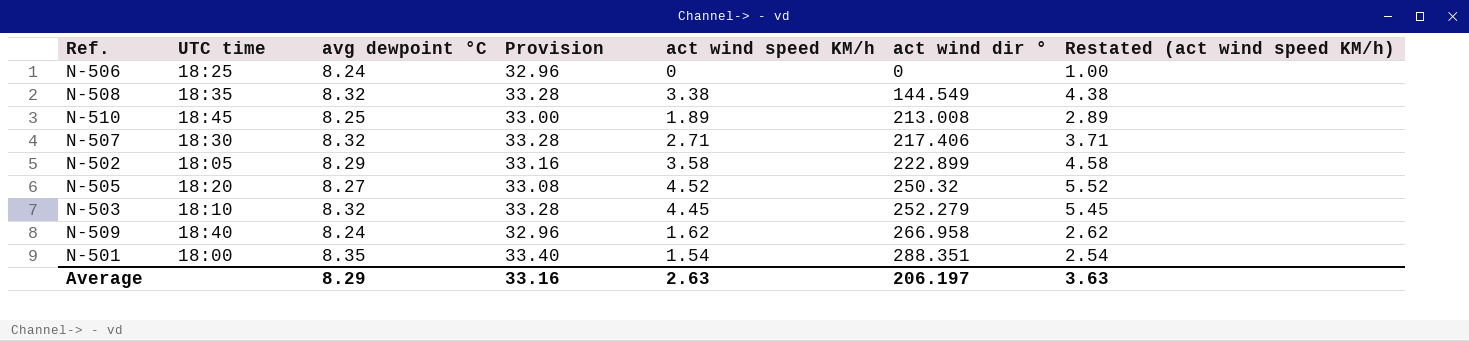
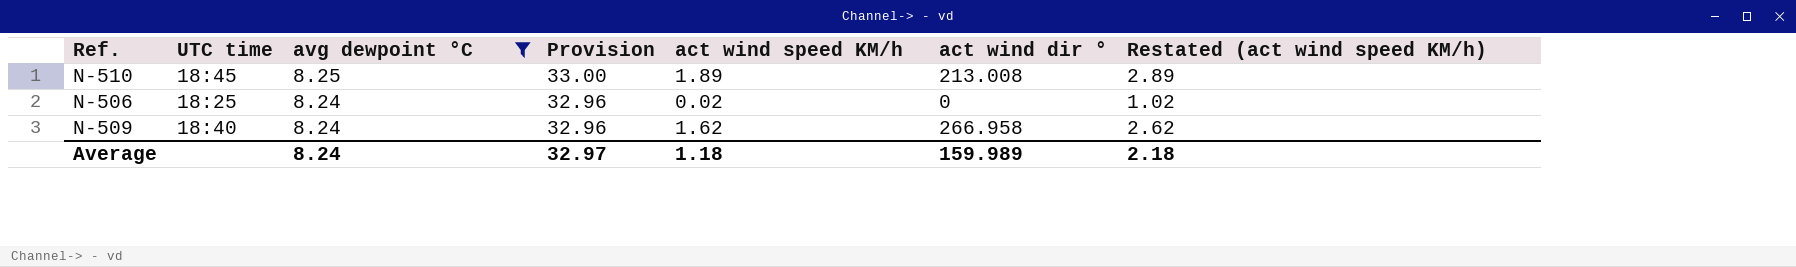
filter: none -> avg dewpoint °C <= 8.25
row order: act wind dir ° ascending -> avg dewpoint °C descending
N-506 | act wind speed KM/h: 0 -> 0.02
N-506 | Restated (act wind speed KM/h): 1.00 -> 1.02
Average | avg dewpoint °C: 8.29 -> 8.24
Average | Provision: 33.16 -> 32.97
Average | act wind speed KM/h: 2.63 -> 1.18
Average | act wind dir °: 206.197 -> 159.989
Average | Restated (act wind speed KM/h): 3.63 -> 2.18

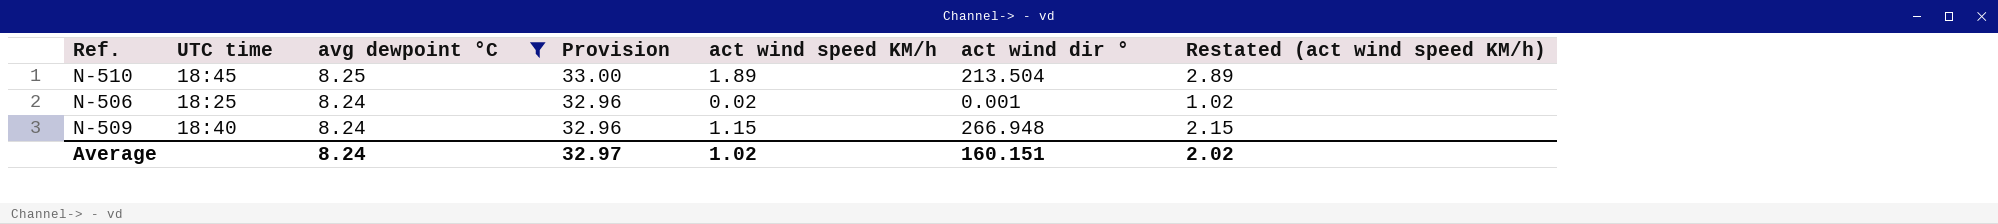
N-510 | act wind dir °: 213.008 -> 213.504
N-506 | act wind dir °: 0 -> 0.001
N-509 | act wind speed KM/h: 1.62 -> 1.15
N-509 | act wind dir °: 266.958 -> 266.948
N-509 | Restated (act wind speed KM/h): 2.62 -> 2.15
Average | act wind speed KM/h: 1.18 -> 1.02
Average | act wind dir °: 159.989 -> 160.151
Average | Restated (act wind speed KM/h): 2.18 -> 2.02

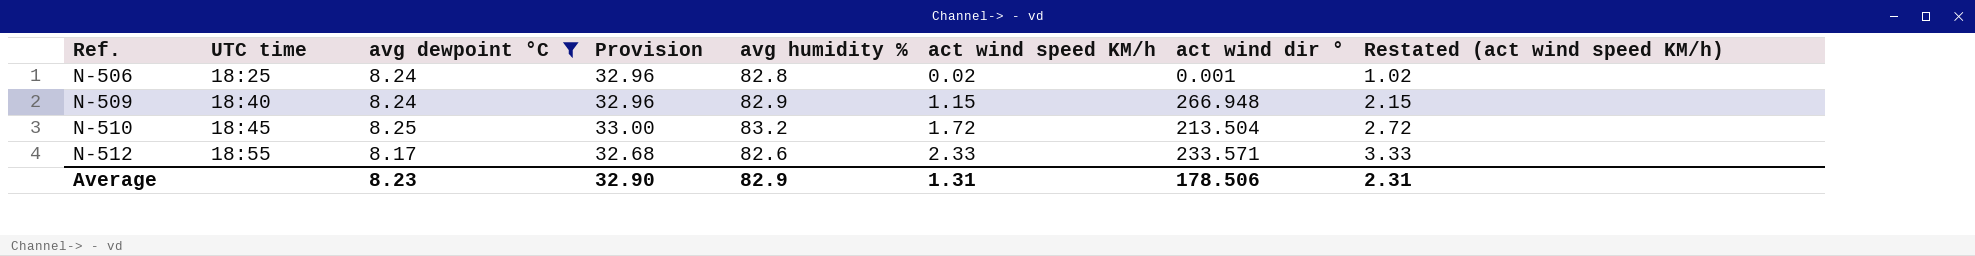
row order: avg dewpoint °C descending -> Ref. ascending
column avg humidity % | position: none -> 5
N-510 | act wind speed KM/h: 1.89 -> 1.72
N-510 | Restated (act wind speed KM/h): 2.89 -> 2.72
row N-512: none -> 18:55 | 8.17 | 32.68 | 82.6 | 2.33 | 233.571 | 3.33
Average | avg dewpoint °C: 8.24 -> 8.23
Average | Provision: 32.97 -> 32.90
Average | act wind speed KM/h: 1.02 -> 1.31
Average | act wind dir °: 160.151 -> 178.506
Average | Restated (act wind speed KM/h): 2.02 -> 2.31

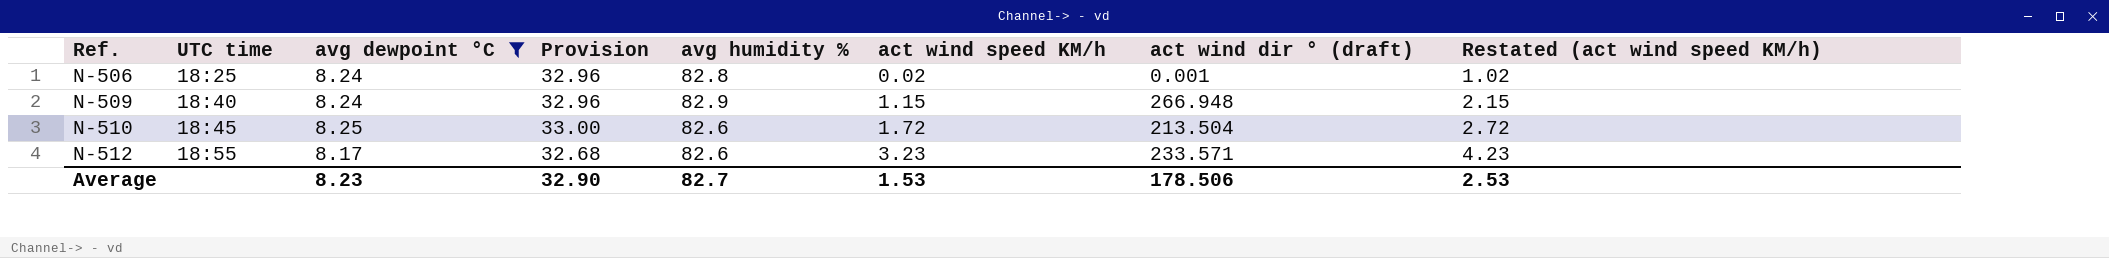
column name: act wind dir ° -> act wind dir ° (draft)
N-510 | avg humidity %: 83.2 -> 82.6
N-512 | act wind speed KM/h: 2.33 -> 3.23
N-512 | Restated (act wind speed KM/h): 3.33 -> 4.23
Average | avg humidity %: 82.9 -> 82.7
Average | act wind speed KM/h: 1.31 -> 1.53
Average | Restated (act wind speed KM/h): 2.31 -> 2.53

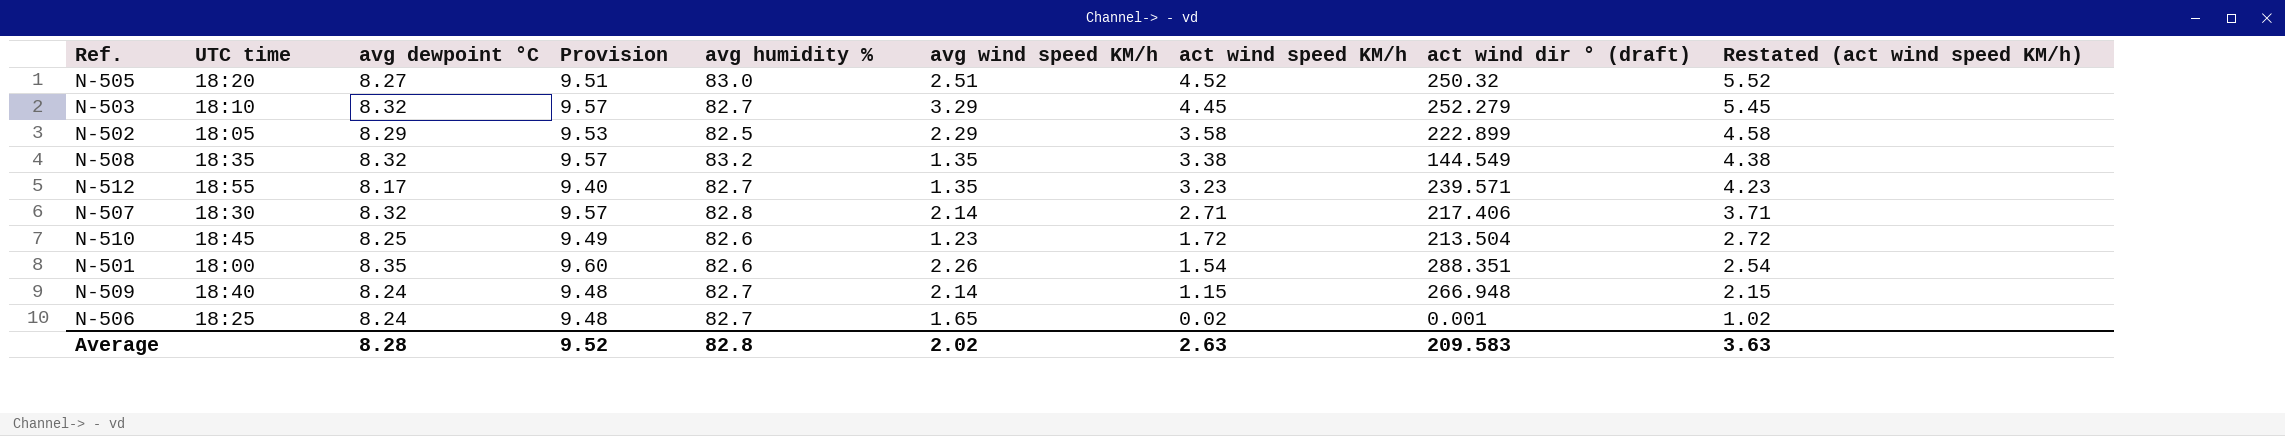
filter: avg dewpoint °C <= 8.25 -> none
row order: Ref. ascending -> act wind speed KM/h descending
column Provision | formula: [avg dewpoint °C] * 4 -> [avg dewpoint °C] * 1.15
column avg wind speed KM/h | position: none -> 6
N-512 | avg humidity %: 82.6 -> 82.7
N-512 | act wind dir ° (draft): 233.571 -> 239.571
N-509 | avg humidity %: 82.9 -> 82.7
N-506 | avg humidity %: 82.8 -> 82.7
Average | avg dewpoint °C: 8.23 -> 8.28
Average | Provision: 32.90 -> 9.52
Average | avg humidity %: 82.7 -> 82.8
Average | act wind speed KM/h: 1.53 -> 2.63
Average | act wind dir ° (draft): 178.506 -> 209.583
Average | Restated (act wind speed KM/h): 2.53 -> 3.63

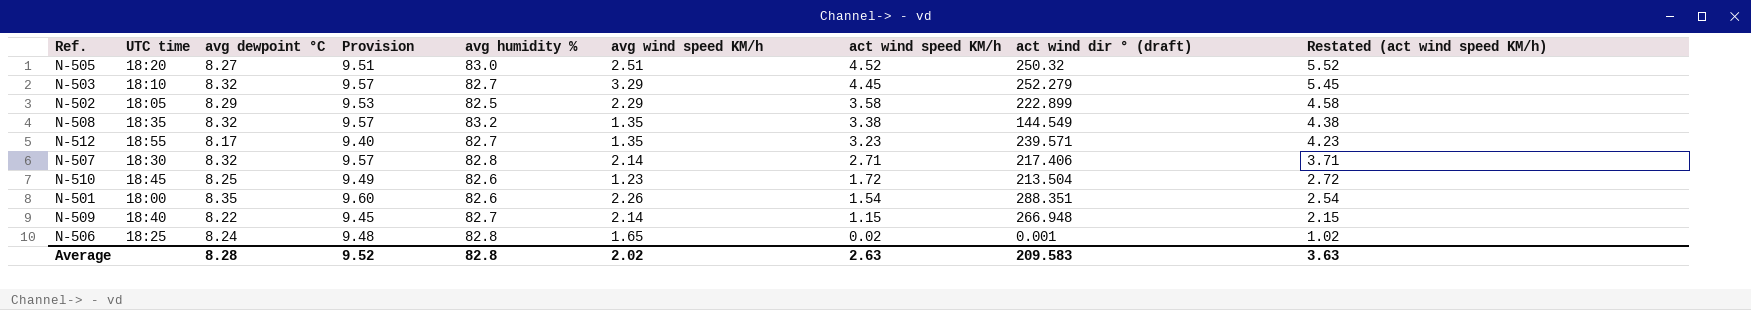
N-509 | avg dewpoint °C: 8.24 -> 8.22
N-509 | Provision: 9.48 -> 9.45
N-506 | avg humidity %: 82.7 -> 82.8

